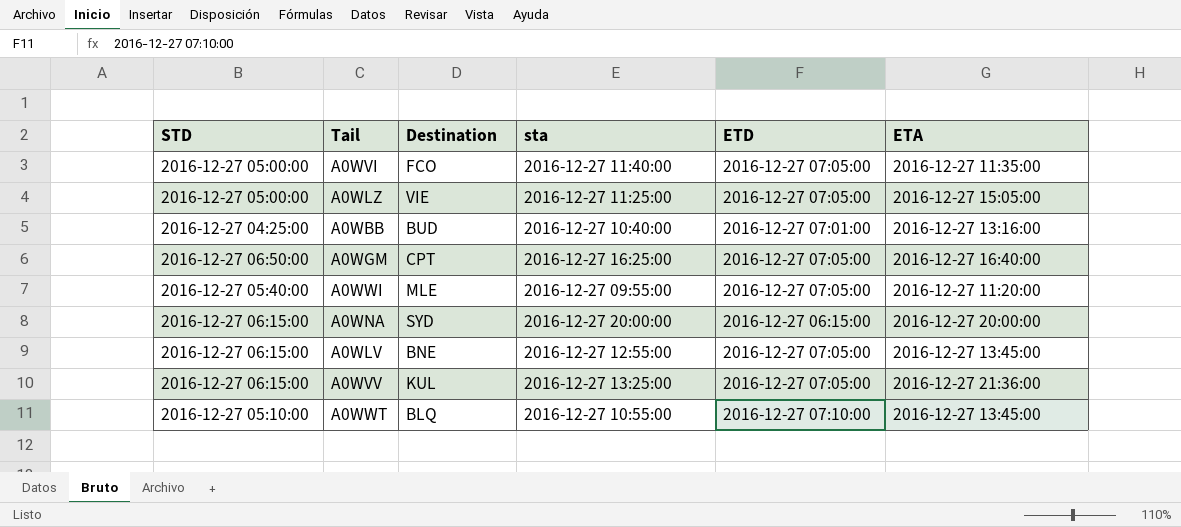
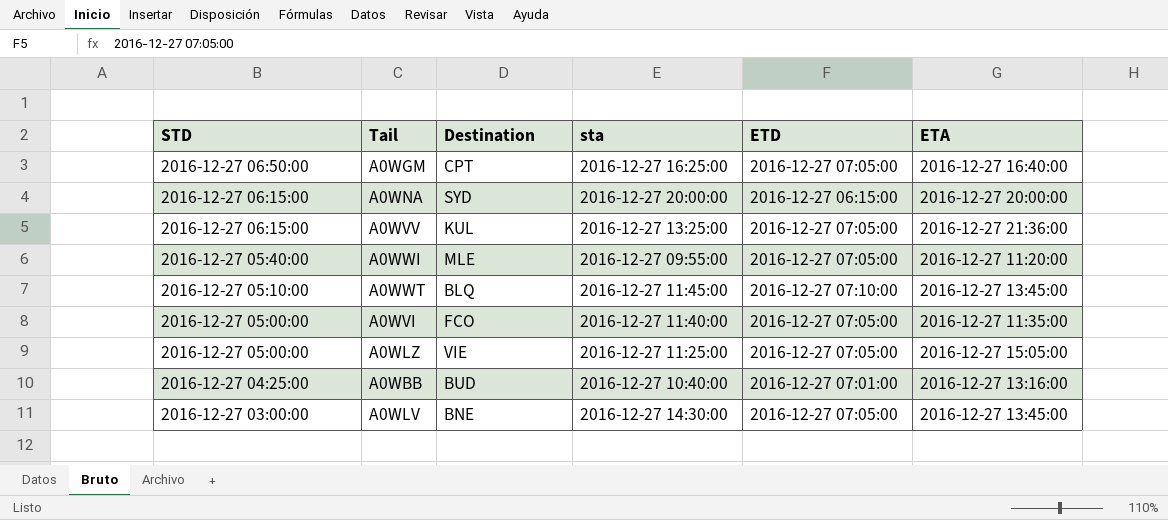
row order: none -> STD descending
A0WWT | sta: 2016-12-27 10:55:00 -> 2016-12-27 11:45:00
A0WLV | STD: 2016-12-27 06:15:00 -> 2016-12-27 03:00:00
A0WLV | sta: 2016-12-27 12:55:00 -> 2016-12-27 14:30:00

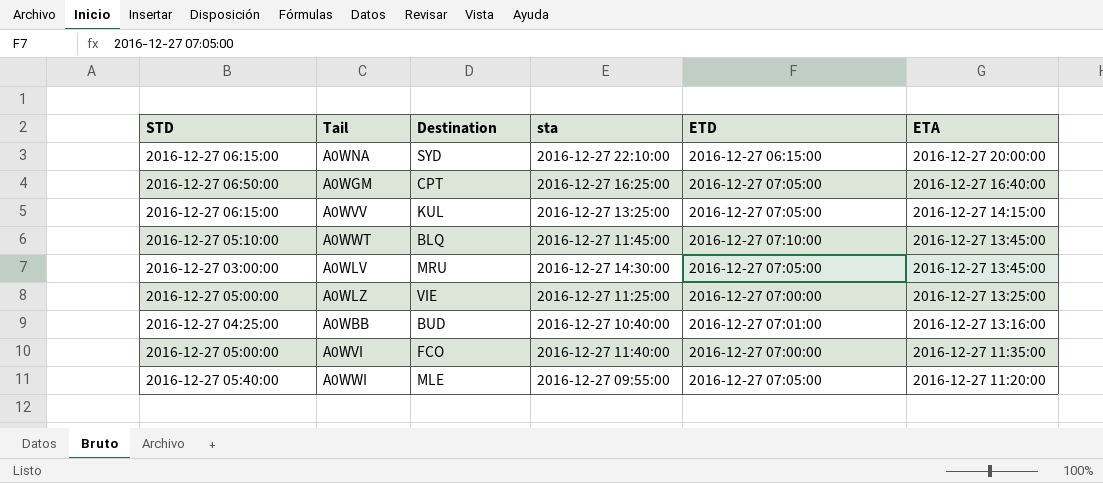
row order: STD descending -> ETA descending
A0WNA | sta: 2016-12-27 20:00:00 -> 2016-12-27 22:10:00
A0WVV | ETA: 2016-12-27 21:36:00 -> 2016-12-27 14:15:00
A0WLV | Destination: BNE -> MRU
A0WLZ | ETD: 2016-12-27 07:05:00 -> 2016-12-27 07:00:00
A0WLZ | ETA: 2016-12-27 15:05:00 -> 2016-12-27 13:25:00
A0WVI | ETD: 2016-12-27 07:05:00 -> 2016-12-27 07:00:00

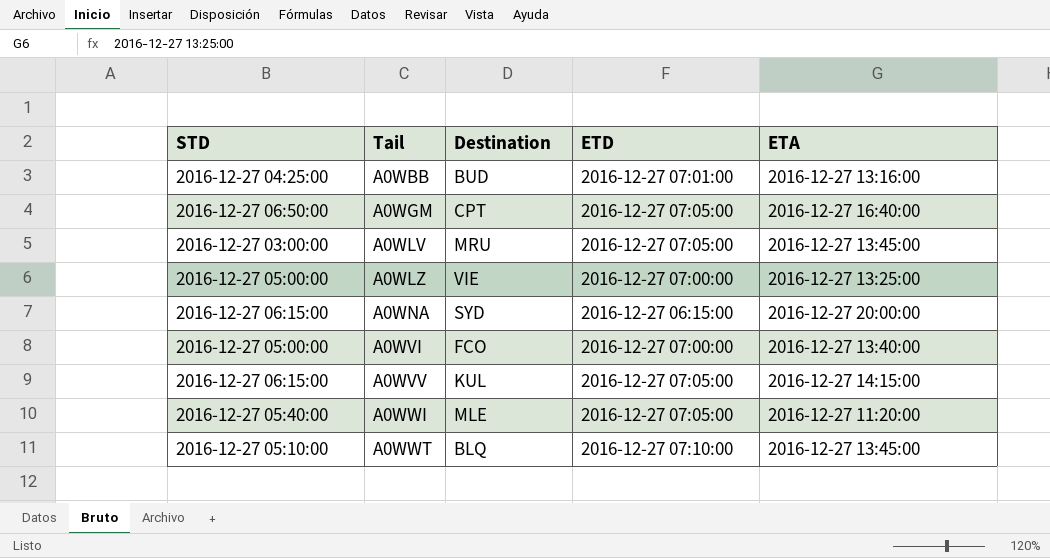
row order: ETA descending -> Tail ascending
column sta | position: 4 -> none
A0WVI | ETA: 2016-12-27 11:35:00 -> 2016-12-27 13:40:00

